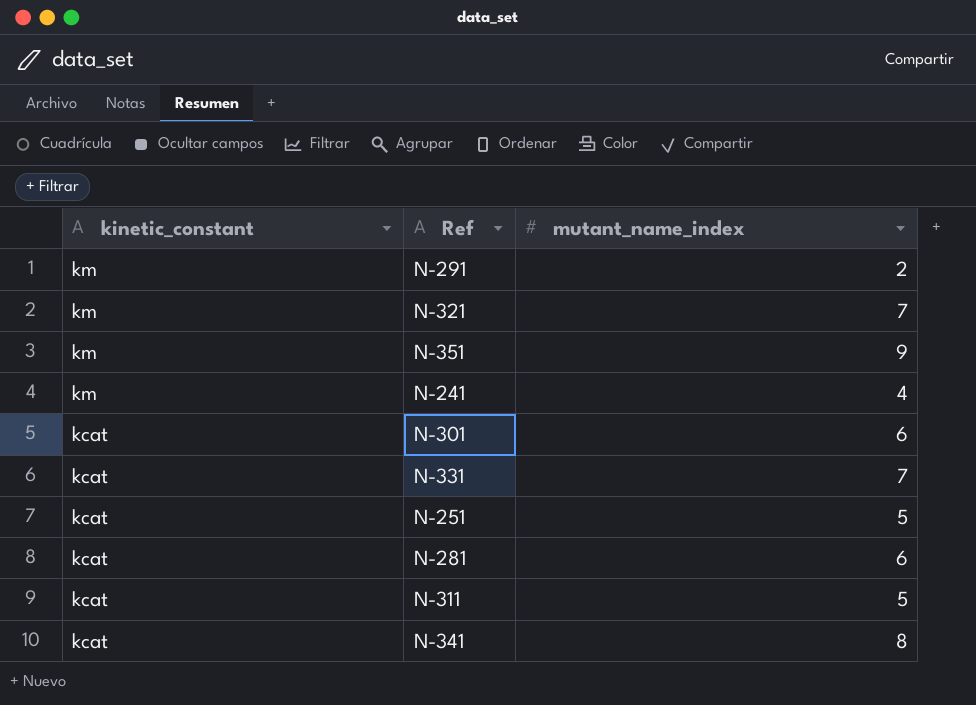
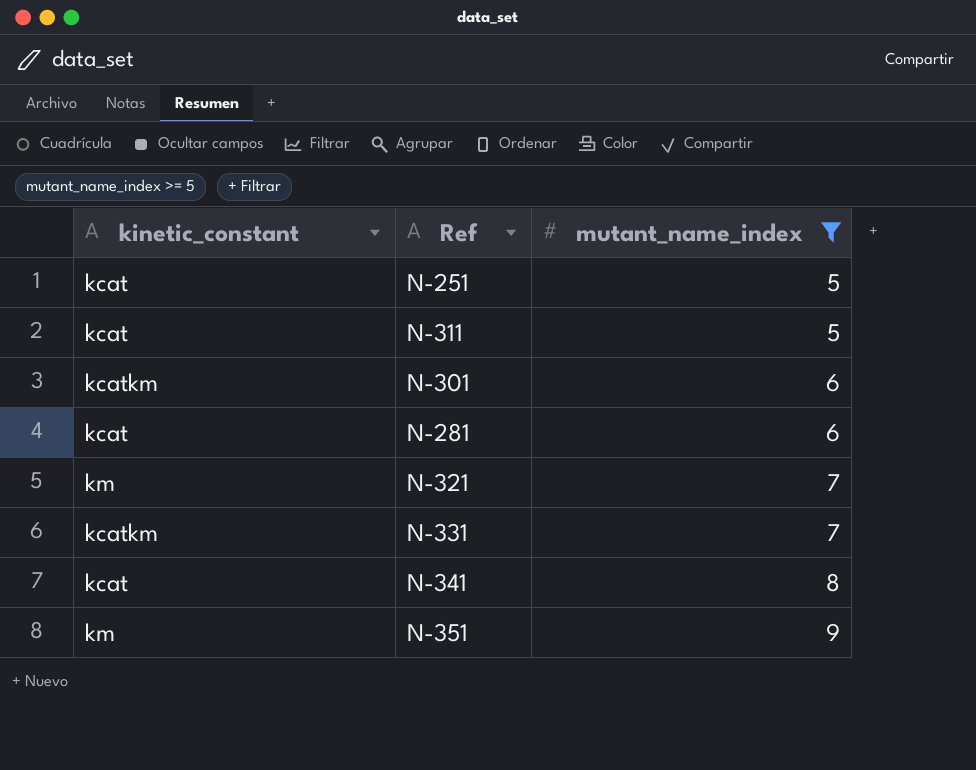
filter: none -> mutant_name_index >= 5
row order: kinetic_constant descending -> mutant_name_index ascending
N-301 | kinetic_constant: kcat -> kcatkm
N-331 | kinetic_constant: kcat -> kcatkm

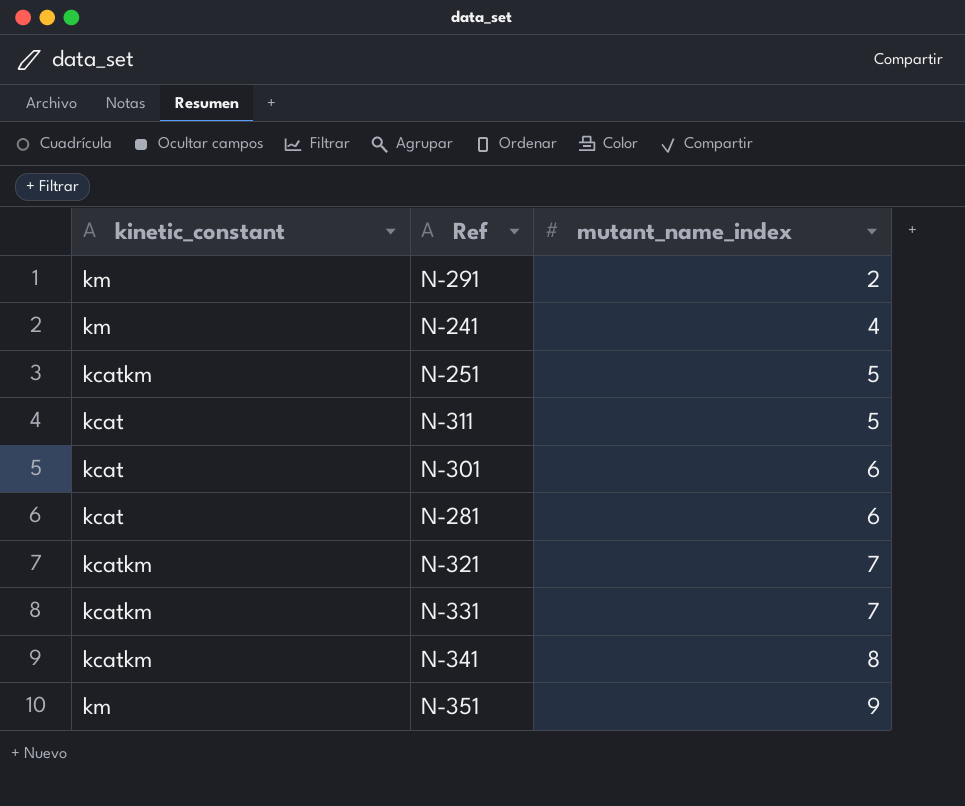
filter: mutant_name_index >= 5 -> none
N-251 | kinetic_constant: kcat -> kcatkm
N-301 | kinetic_constant: kcatkm -> kcat
N-321 | kinetic_constant: km -> kcatkm
N-341 | kinetic_constant: kcat -> kcatkm

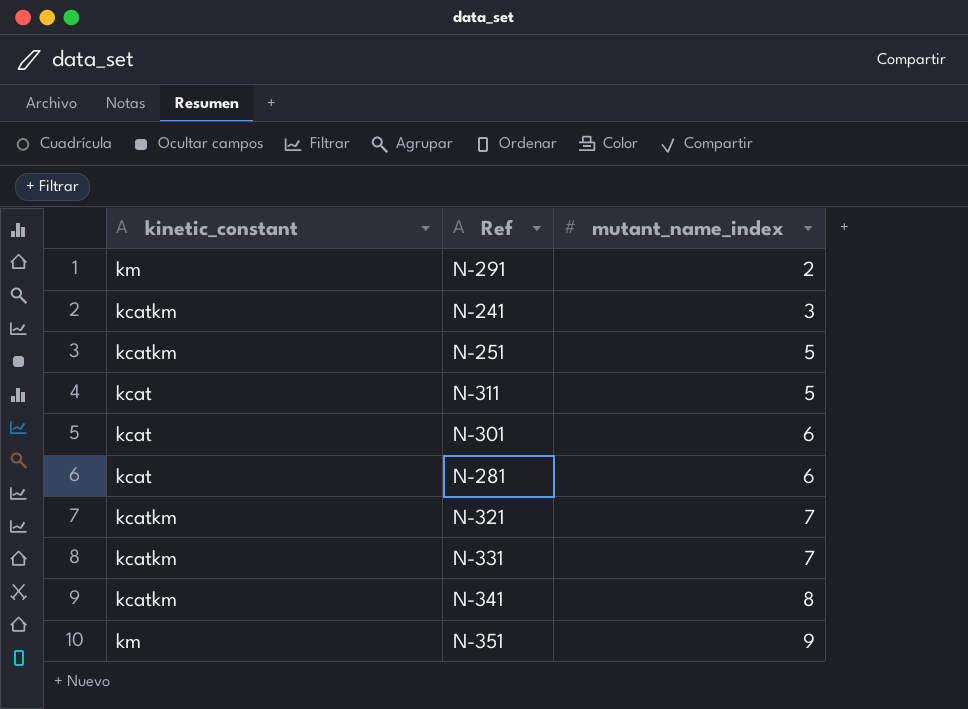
N-241 | kinetic_constant: km -> kcatkm
N-241 | mutant_name_index: 4 -> 3

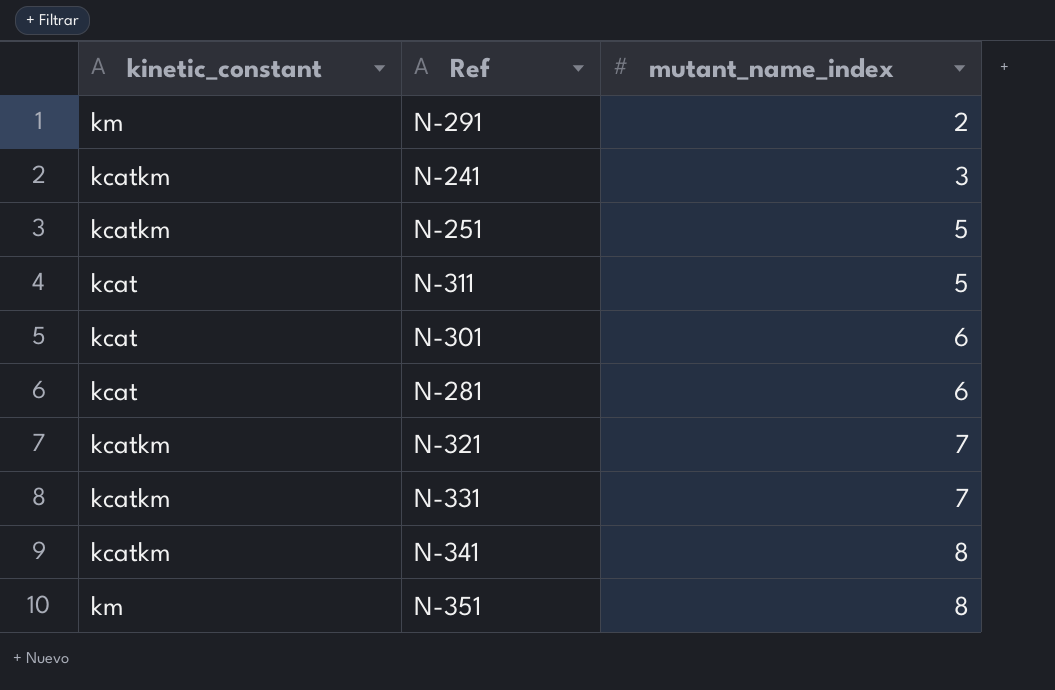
N-351 | mutant_name_index: 9 -> 8

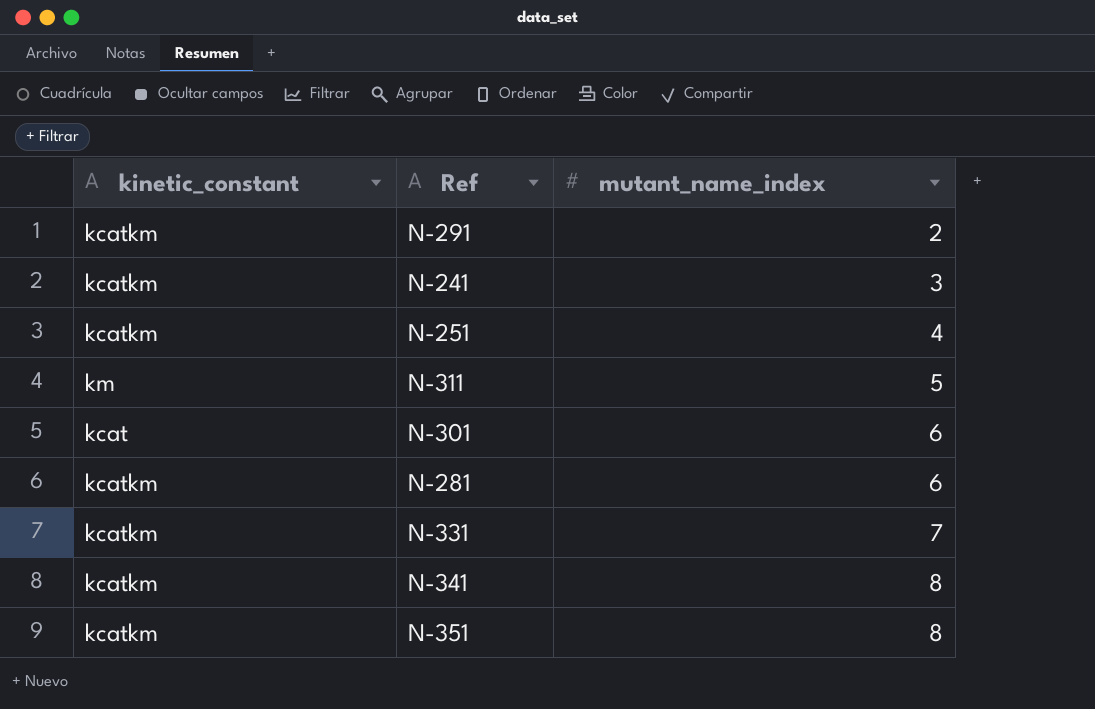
row N-321: kcatkm | 7 -> none
N-291 | kinetic_constant: km -> kcatkm
N-251 | mutant_name_index: 5 -> 4
N-311 | kinetic_constant: kcat -> km
N-281 | kinetic_constant: kcat -> kcatkm
N-351 | kinetic_constant: km -> kcatkm

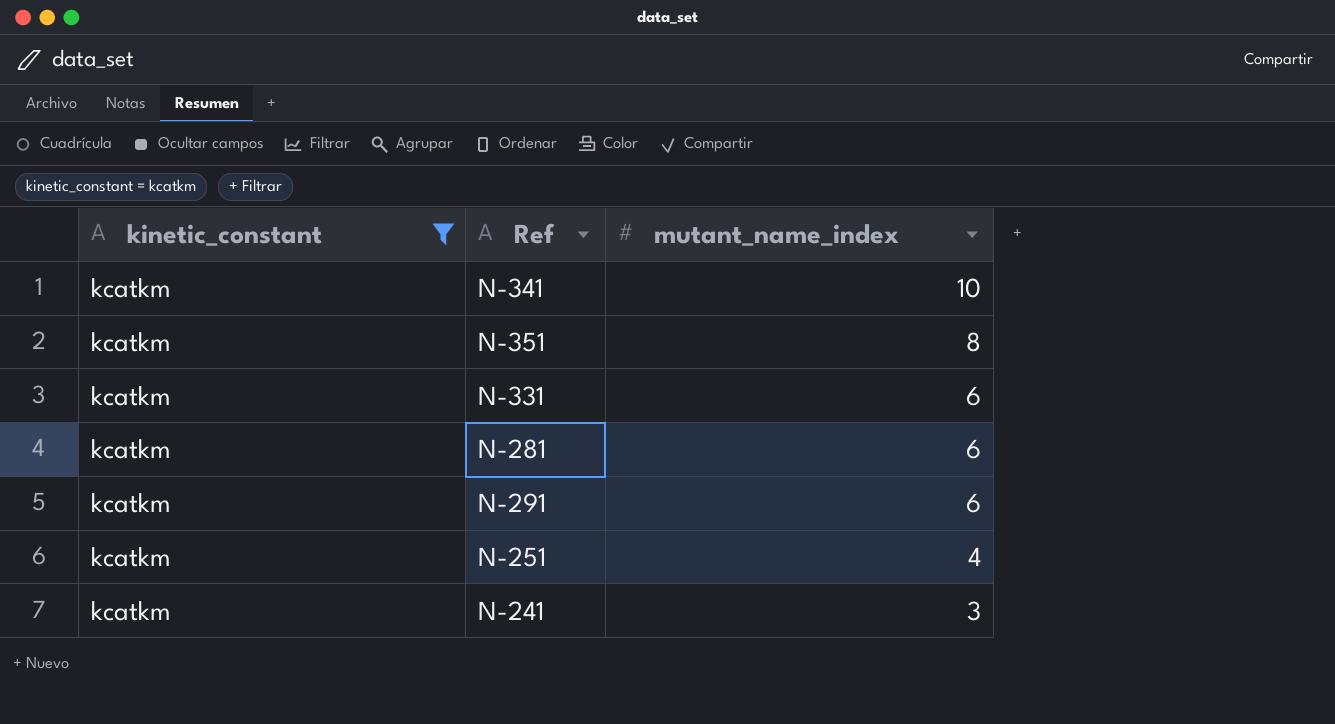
filter: none -> kinetic_constant = kcatkm
row order: mutant_name_index ascending -> mutant_name_index descending
N-341 | mutant_name_index: 8 -> 10
N-331 | mutant_name_index: 7 -> 6
N-291 | mutant_name_index: 2 -> 6

